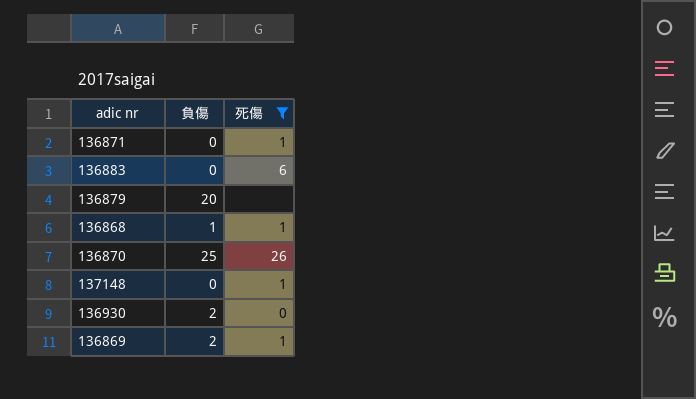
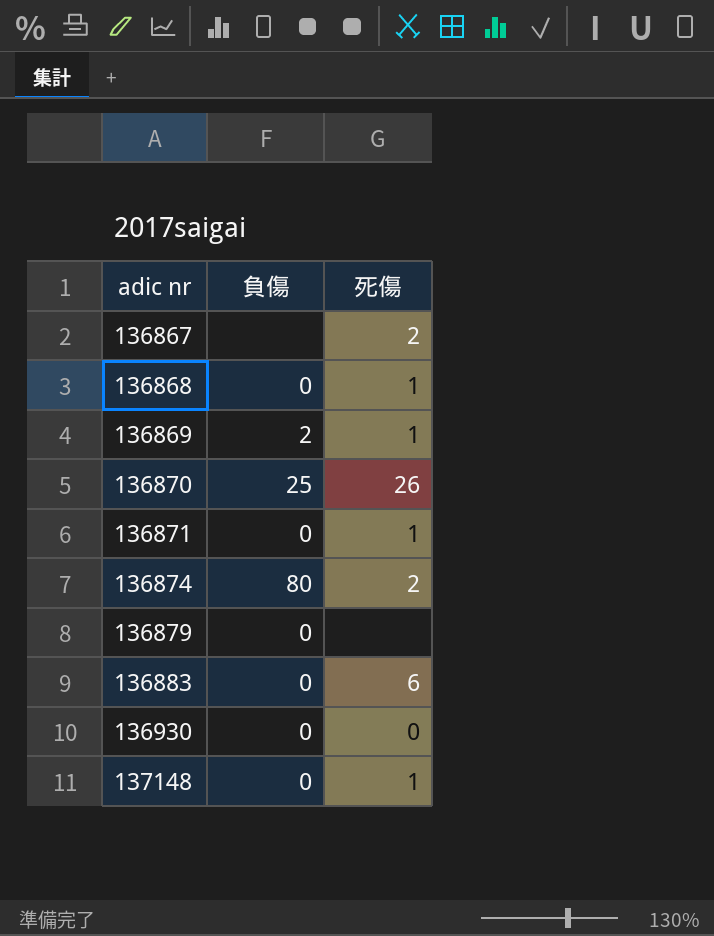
filter: 死傷 != 2 -> none
row order: none -> adic nr ascending
136868 | 負傷: 1 -> 0
136879 | 負傷: 20 -> 0
136930 | 負傷: 2 -> 0

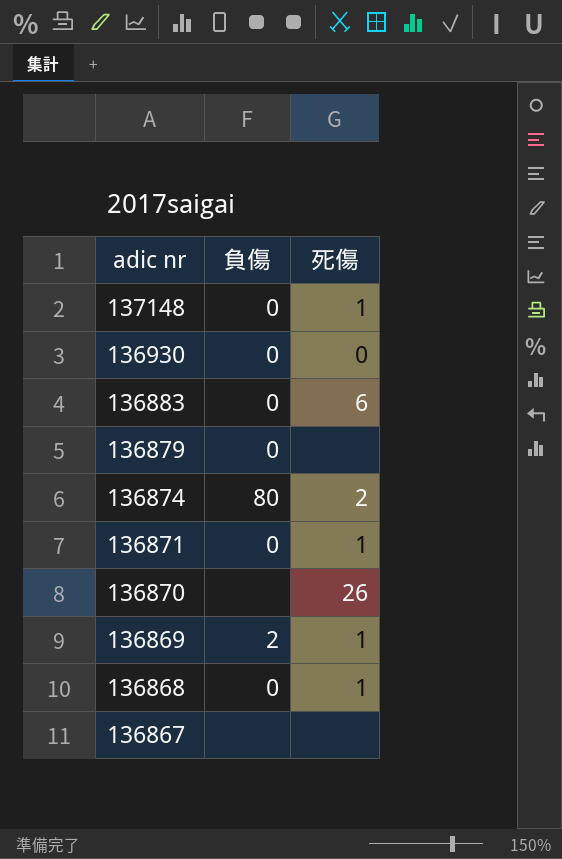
row order: adic nr ascending -> adic nr descending
136870 | 負傷: 25 -> none
136867 | 死傷: 2 -> none

